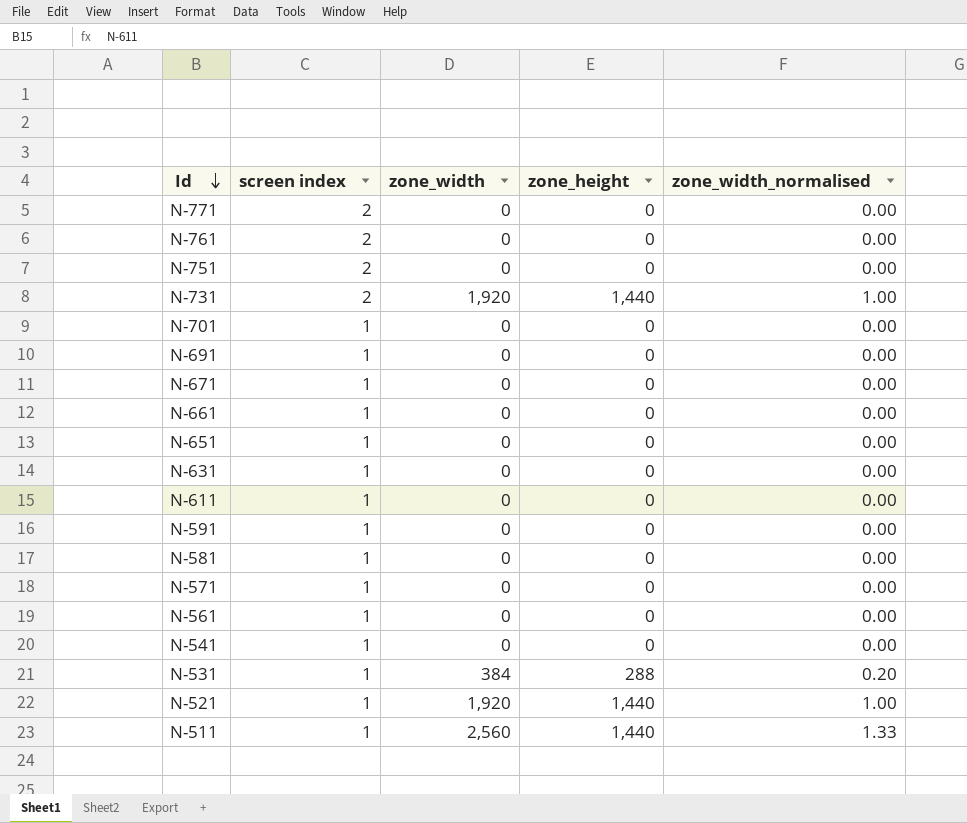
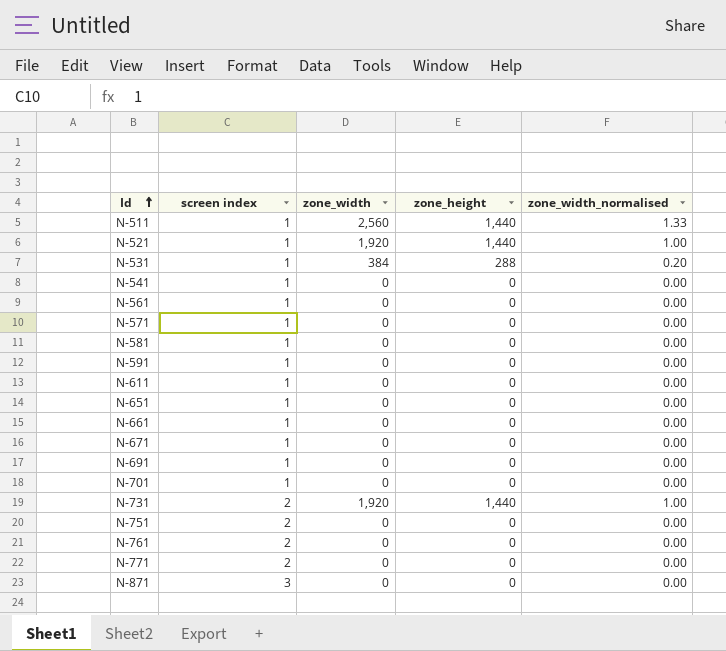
row order: Id descending -> Id ascending
row N-631: 1 | 0 | 0 | 0.00 -> none
row N-871: none -> 3 | 0 | 0 | 0.00

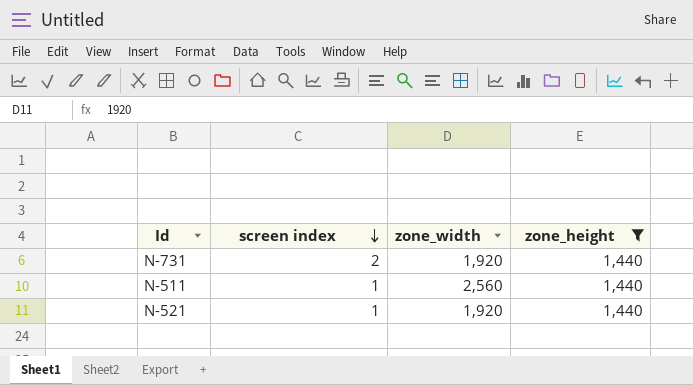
filter: none -> zone_height = 1,440
row order: Id ascending -> screen index descending
column zone_width_normalised | position: 5 -> none

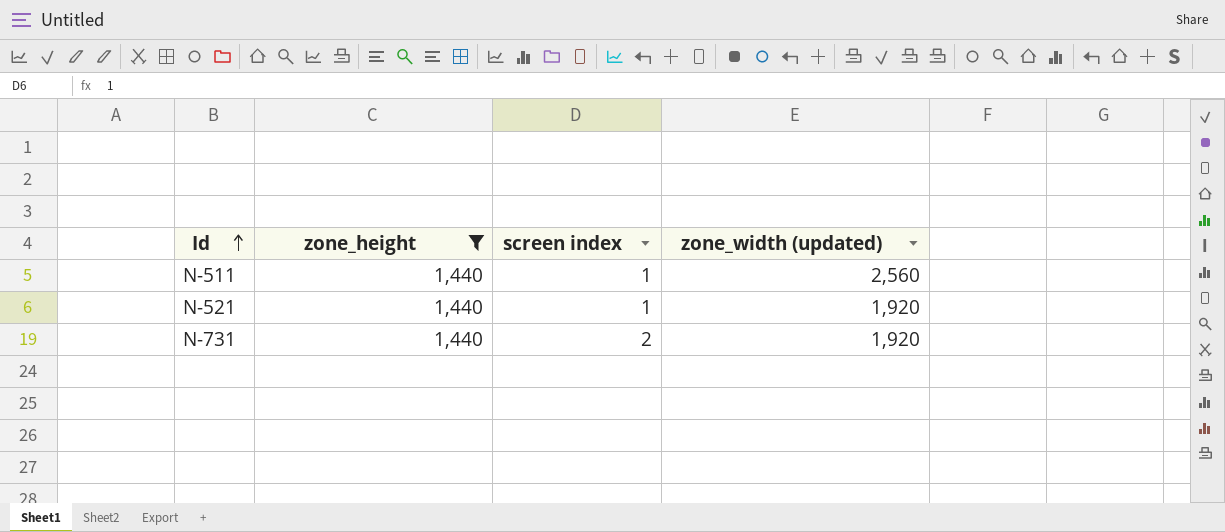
row order: screen index descending -> Id ascending
column zone_height | position: 4 -> 2
column name: zone_width -> zone_width (updated)

